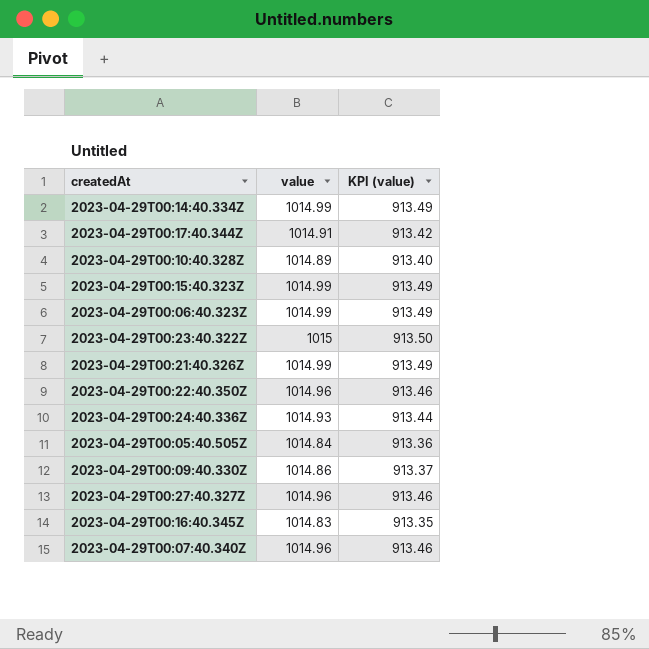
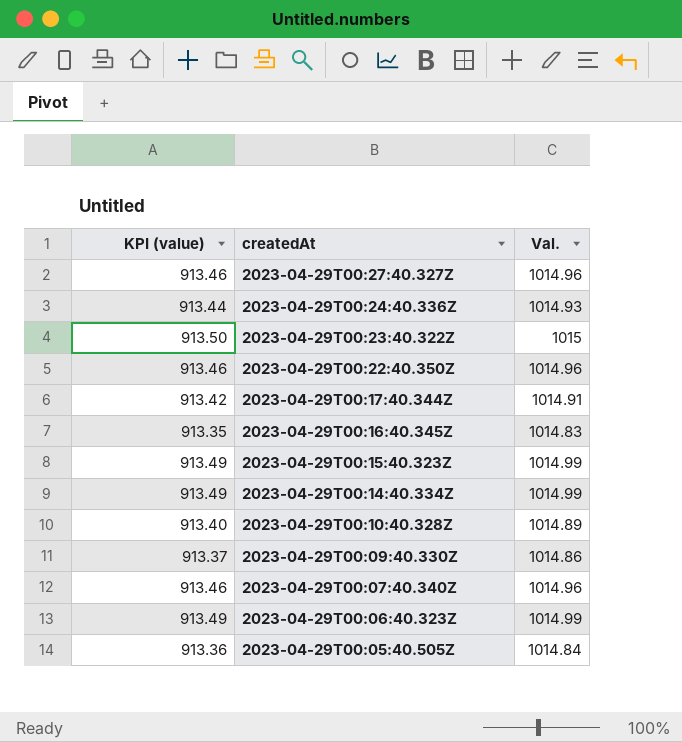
row order: none -> createdAt descending
column KPI (value) | position: 3 -> 1
column name: value -> Val.
row 2023-04-29T00:21:40.326Z: 1014.99 | 913.49 -> none

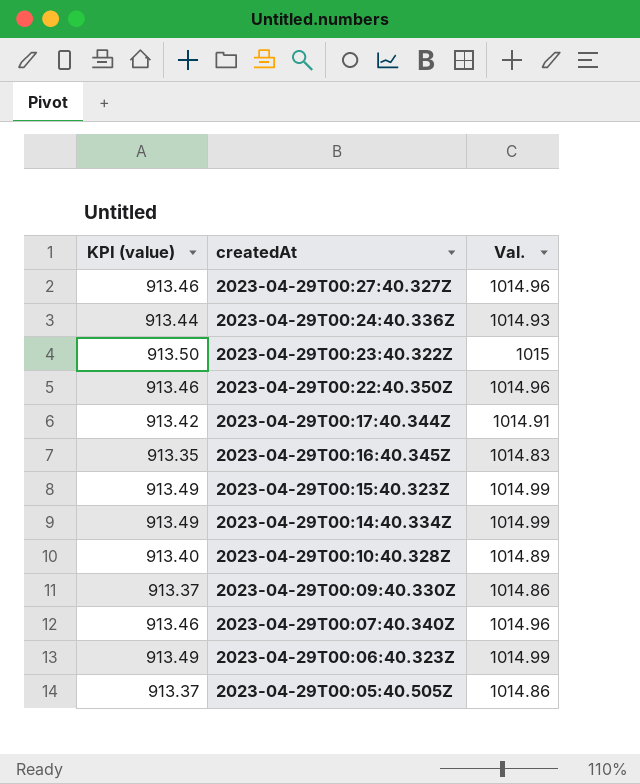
2023-04-29T00:05:40.505Z | KPI (value): 913.36 -> 913.37
2023-04-29T00:05:40.505Z | Val.: 1014.84 -> 1014.86

